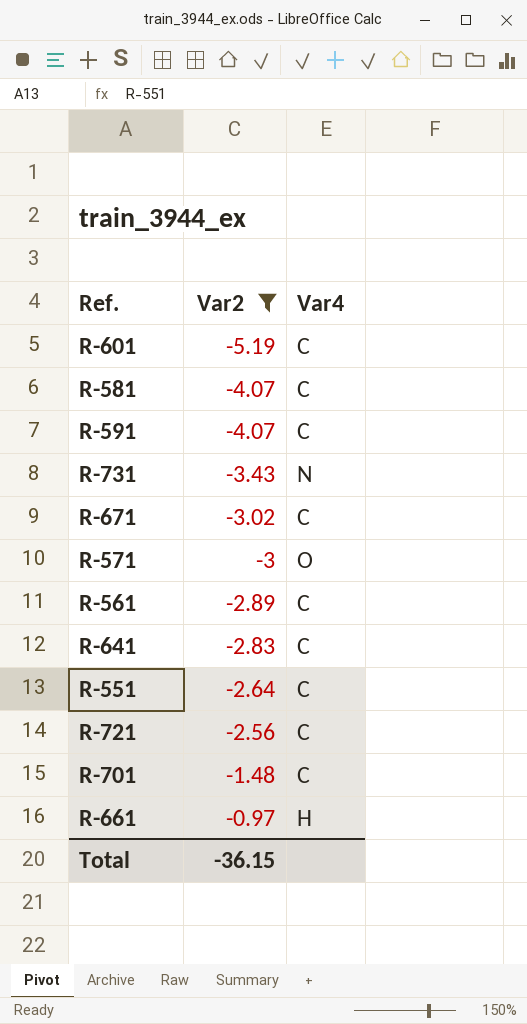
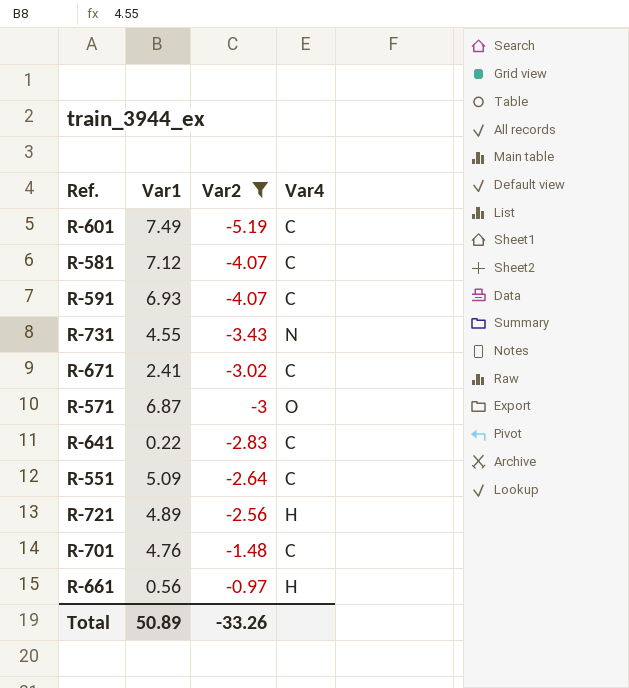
column Var1 | position: none -> 2
row R-561: -2.89 | C -> none
R-721 | Var4: C -> H
Total | Var2: -36.15 -> -33.26

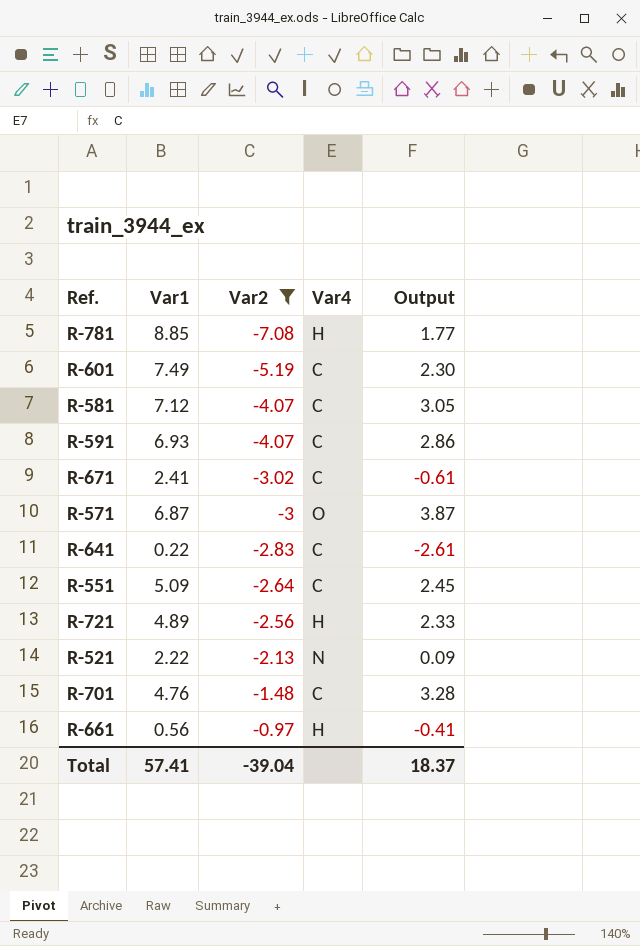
column Output | formula: none -> [Var1] + [Var2]
row R-731: 4.55 | -3.43 | N -> none
row R-781: none -> 8.85 | -7.08 | H | 1.77
row R-521: none -> 2.22 | -2.13 | N | 0.09
Total | Var1: 50.89 -> 57.41
Total | Var2: -33.26 -> -39.04

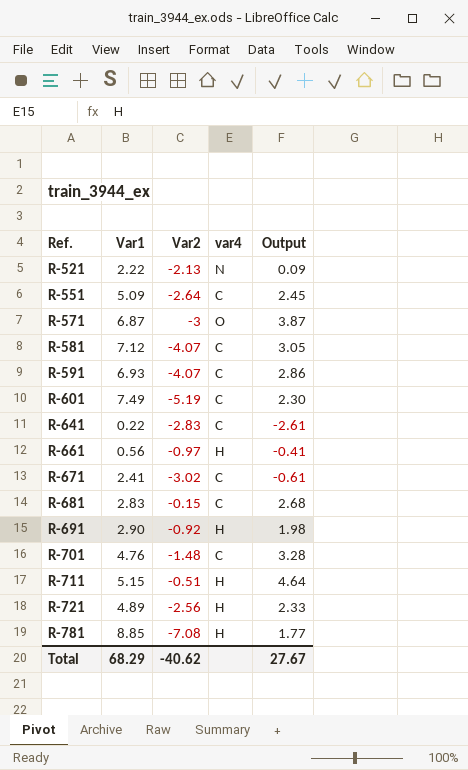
filter: Var2 <= -0.97 -> none
row order: Var2 ascending -> Ref. ascending
column name: Var4 -> var4
Total | Var1: 57.41 -> 68.29
Total | Var2: -39.04 -> -40.62
Total | Output: 18.37 -> 27.67

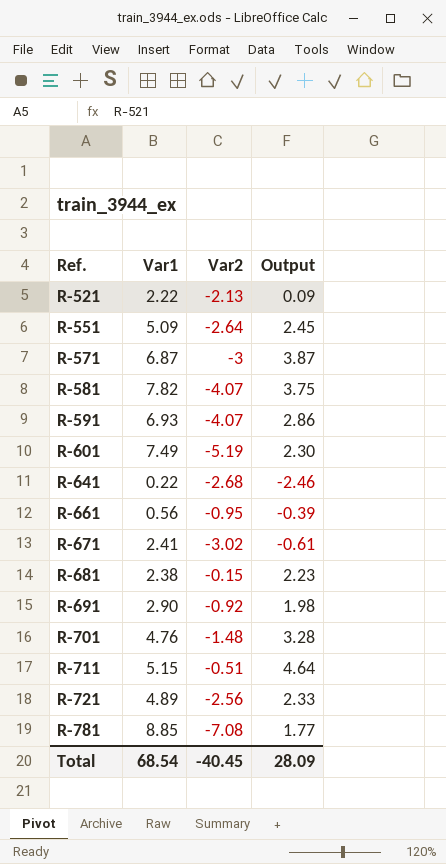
column var4 | position: 4 -> none
R-581 | Var1: 7.12 -> 7.82
R-581 | Output: 3.05 -> 3.75
R-641 | Var2: -2.83 -> -2.68
R-641 | Output: -2.61 -> -2.46
R-661 | Var2: -0.97 -> -0.95
R-661 | Output: -0.41 -> -0.39
R-681 | Var1: 2.83 -> 2.38
R-681 | Output: 2.68 -> 2.23
Total | Var1: 68.29 -> 68.54
Total | Var2: -40.62 -> -40.45
Total | Output: 27.67 -> 28.09

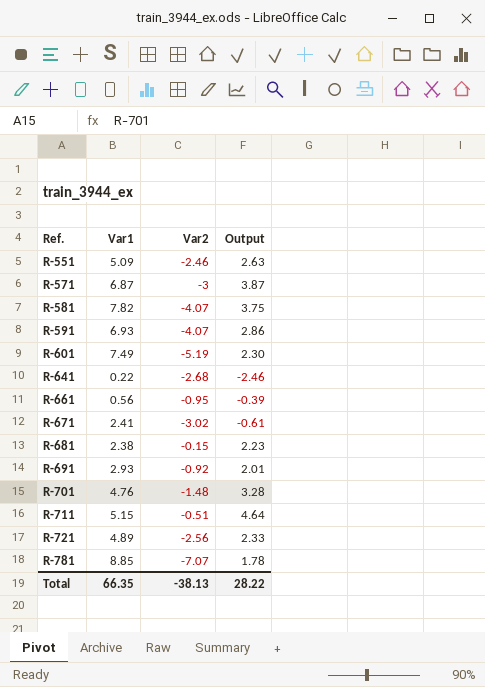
row R-521: 2.22 | -2.13 | 0.09 -> none
R-551 | Var2: -2.64 -> -2.46
R-551 | Output: 2.45 -> 2.63
R-691 | Var1: 2.90 -> 2.93
R-691 | Output: 1.98 -> 2.01
R-781 | Var2: -7.08 -> -7.07
R-781 | Output: 1.77 -> 1.78
Total | Var1: 68.54 -> 66.35
Total | Var2: -40.45 -> -38.13
Total | Output: 28.09 -> 28.22

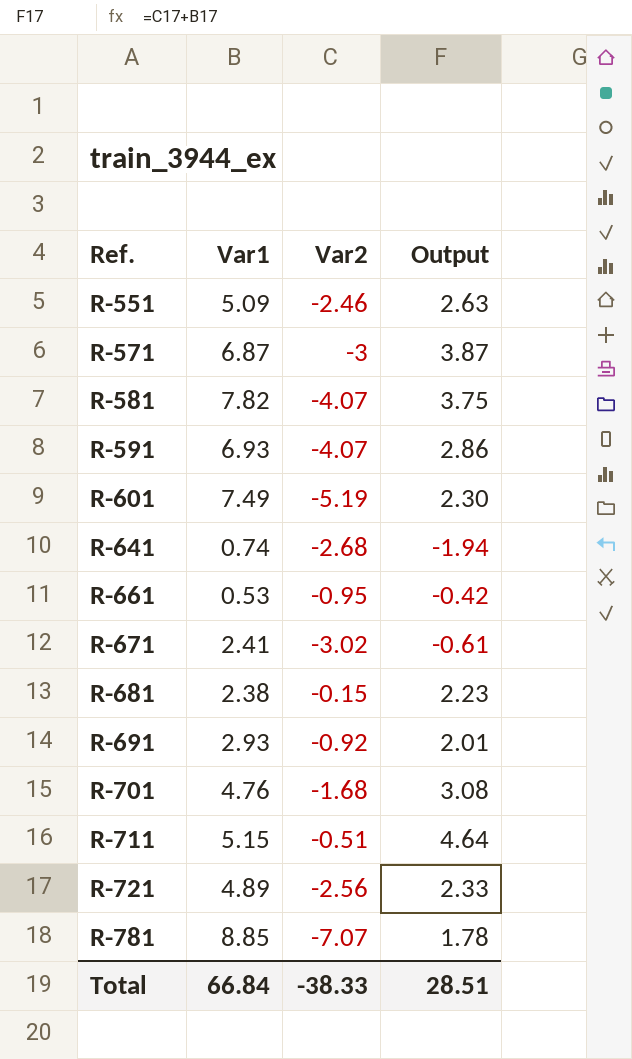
R-641 | Var1: 0.22 -> 0.74
R-641 | Output: -2.46 -> -1.94
R-661 | Var1: 0.56 -> 0.53
R-661 | Output: -0.39 -> -0.42
R-701 | Var2: -1.48 -> -1.68
R-701 | Output: 3.28 -> 3.08
Total | Var1: 66.35 -> 66.84
Total | Var2: -38.13 -> -38.33
Total | Output: 28.22 -> 28.51

